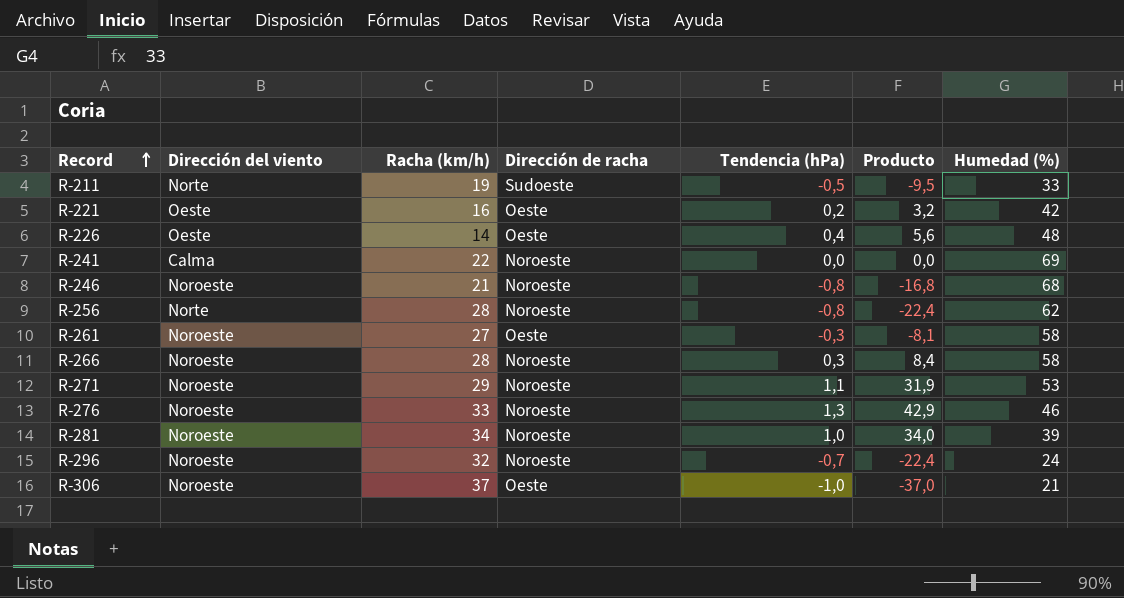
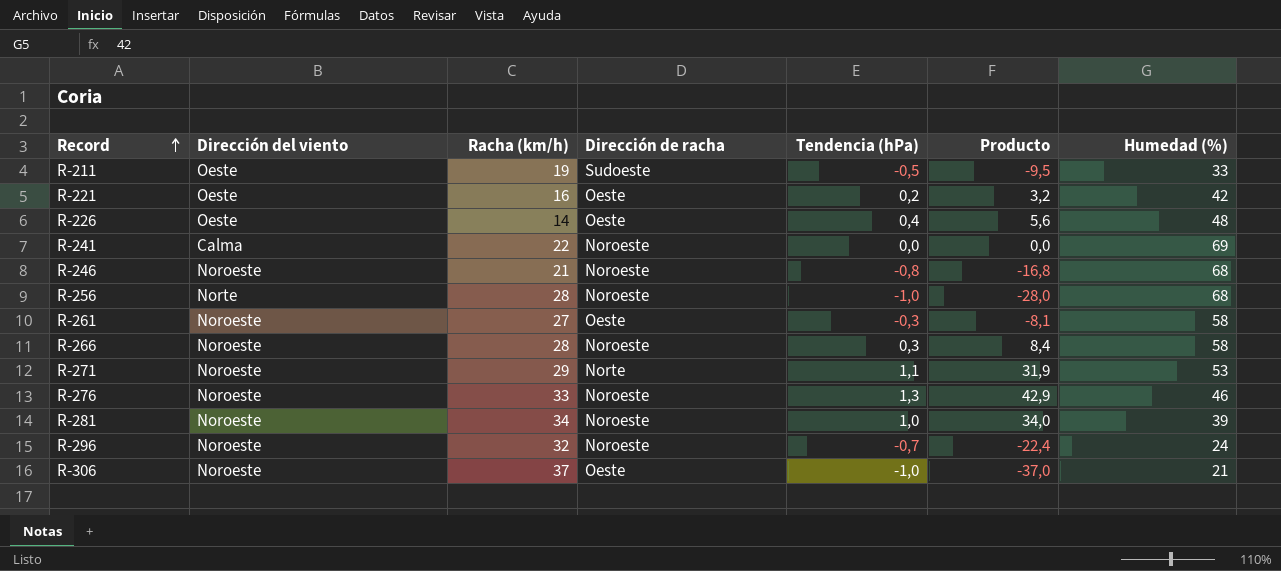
R-211 | Dirección del viento: Norte -> Oeste
R-256 | Tendencia (hPa): -0,8 -> -1,0
R-256 | Producto: -22,4 -> -28,0
R-256 | Humedad (%): 62 -> 68
R-271 | Dirección de racha: Noroeste -> Norte

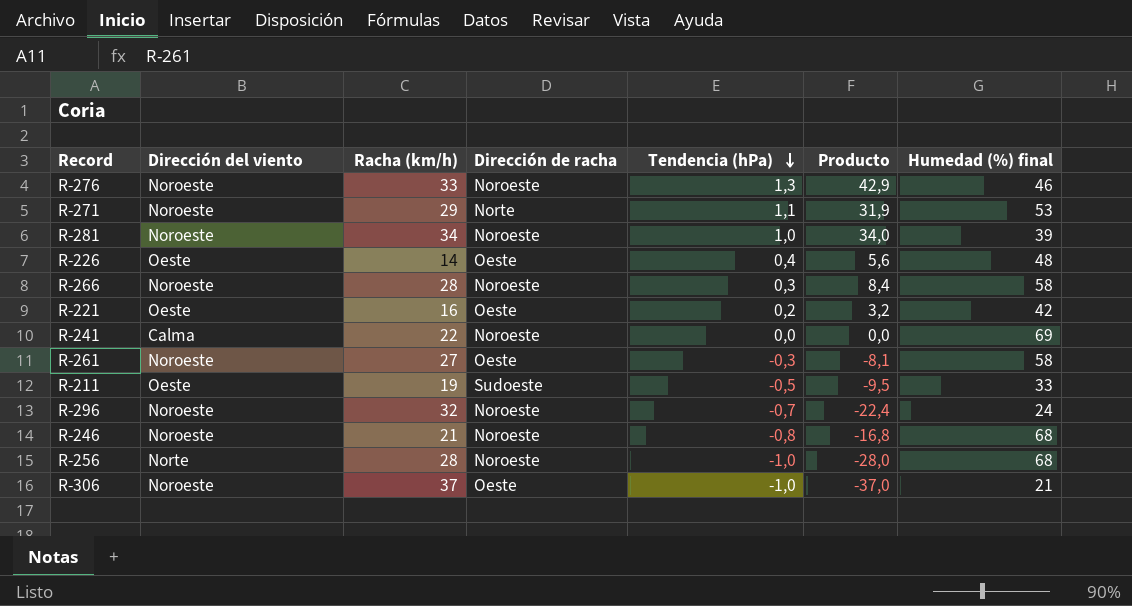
row order: Record ascending -> Tendencia (hPa) descending
column name: Humedad (%) -> Humedad (%) final

